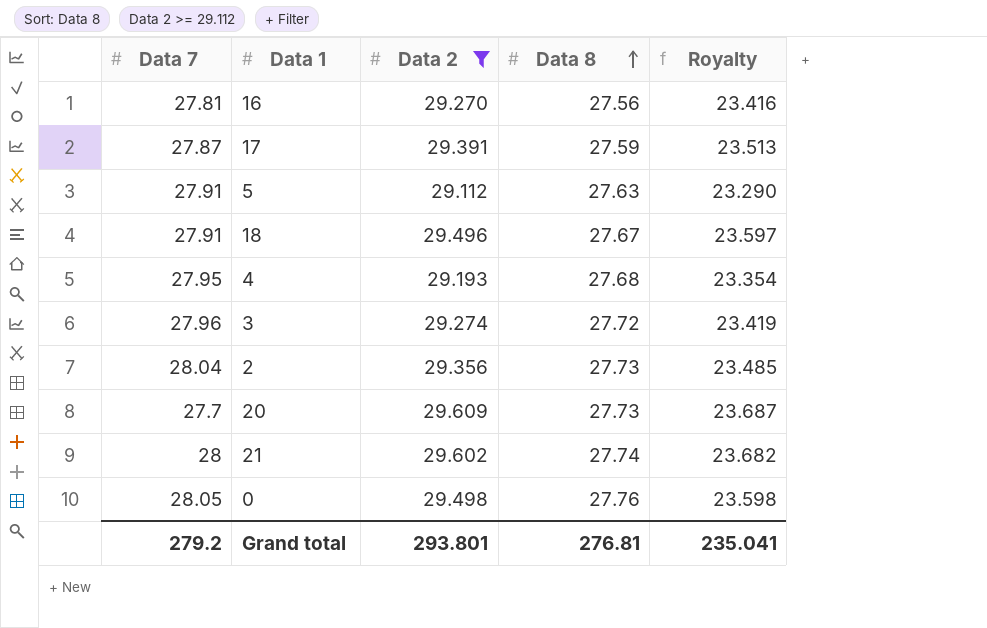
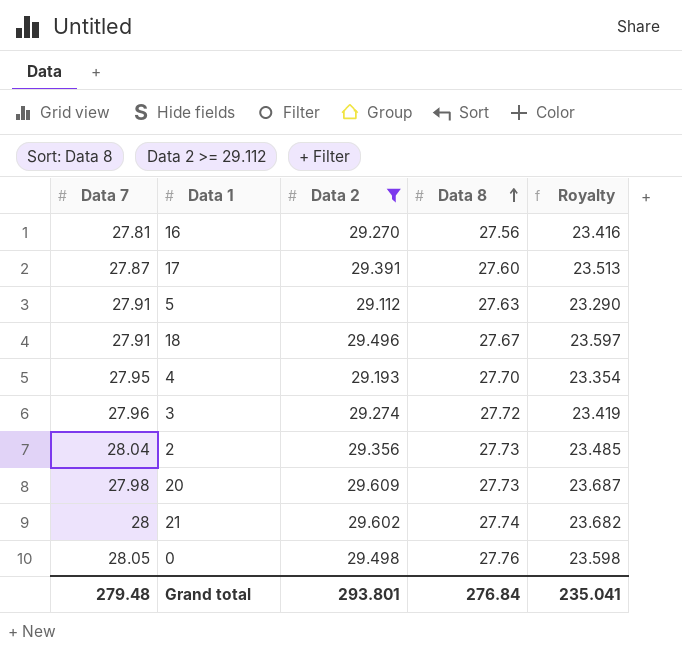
17 | Data 8: 27.59 -> 27.60
4 | Data 8: 27.68 -> 27.70
20 | Data 7: 27.7 -> 27.98
Grand total | Data 7: 279.2 -> 279.48
Grand total | Data 8: 276.81 -> 276.84

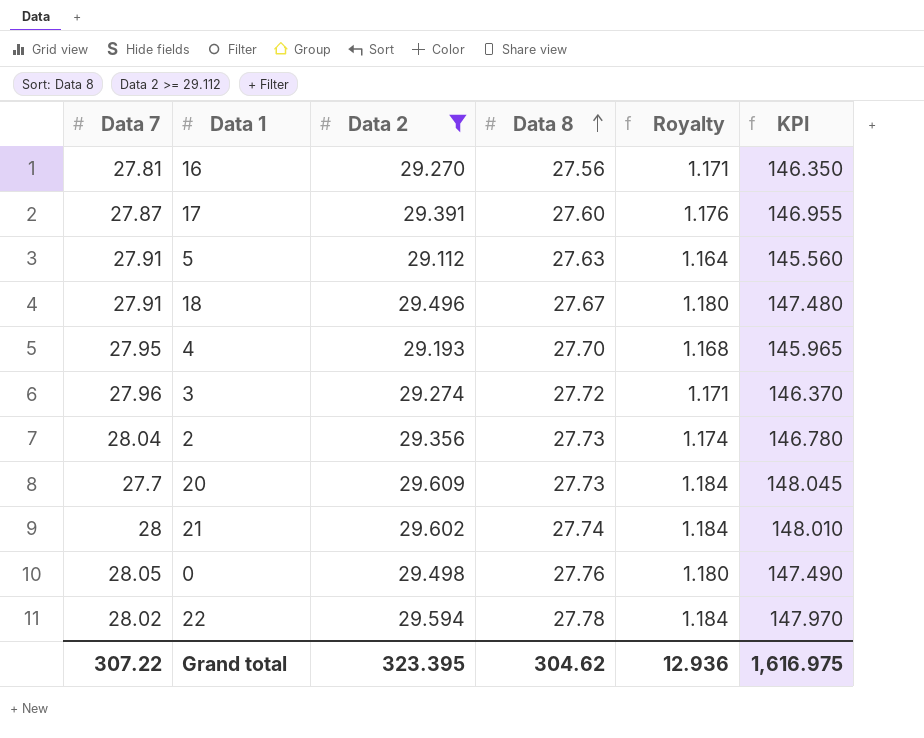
column Royalty | formula: [Data 2] * 0.8 -> [Data 2] * 0.04
column KPI | formula: none -> [Data 2] * 5
20 | Data 7: 27.98 -> 27.7
row 22: none -> 28.02 | 29.594 | 27.78 | 1.184 | 147.970
Grand total | Data 7: 279.48 -> 307.22
Grand total | Data 2: 293.801 -> 323.395
Grand total | Data 8: 276.84 -> 304.62
Grand total | Royalty: 235.041 -> 12.936

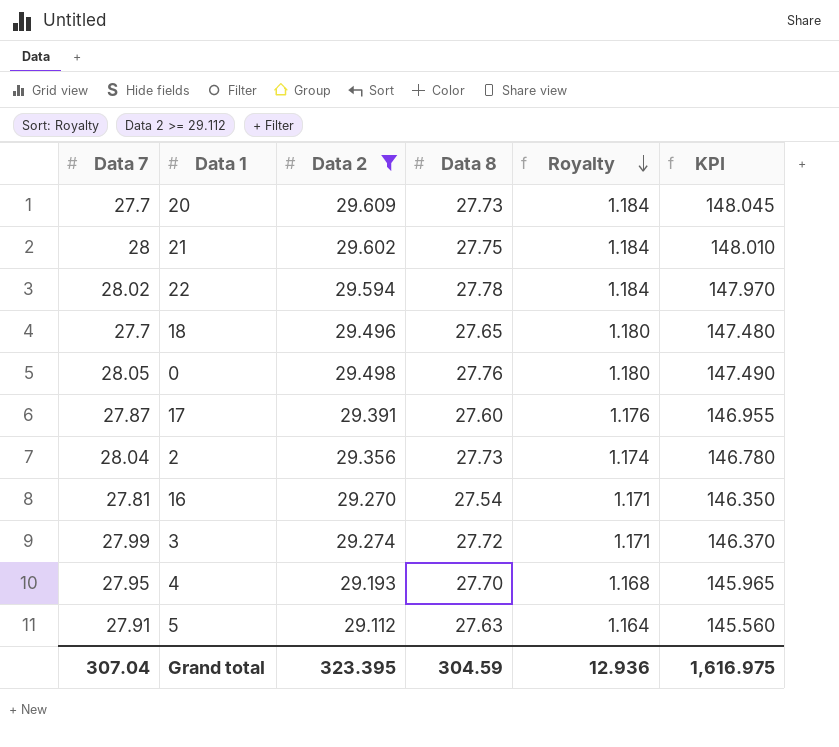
row order: Data 8 ascending -> Royalty descending
21 | Data 8: 27.74 -> 27.75
18 | Data 7: 27.91 -> 27.7
18 | Data 8: 27.67 -> 27.65
16 | Data 8: 27.56 -> 27.54
3 | Data 7: 27.96 -> 27.99
Grand total | Data 7: 307.22 -> 307.04
Grand total | Data 8: 304.62 -> 304.59

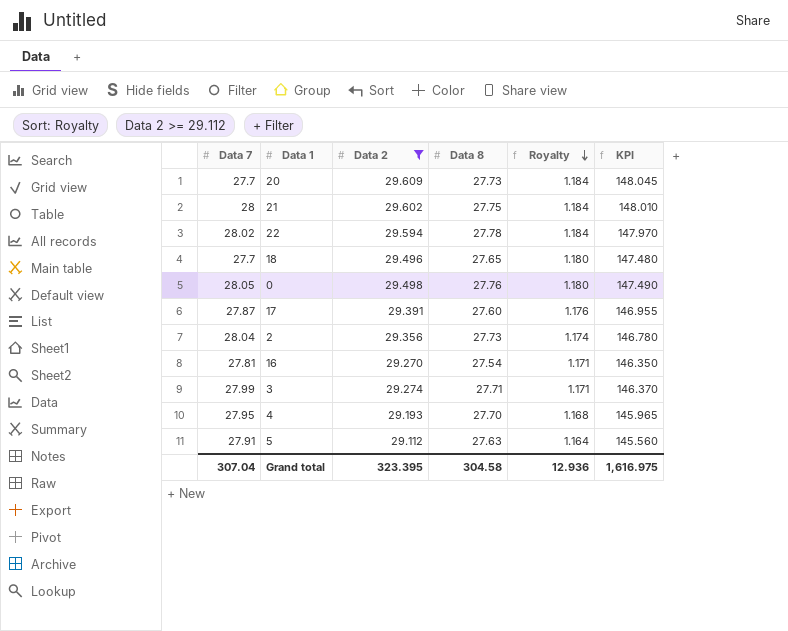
3 | Data 8: 27.72 -> 27.71
Grand total | Data 8: 304.59 -> 304.58

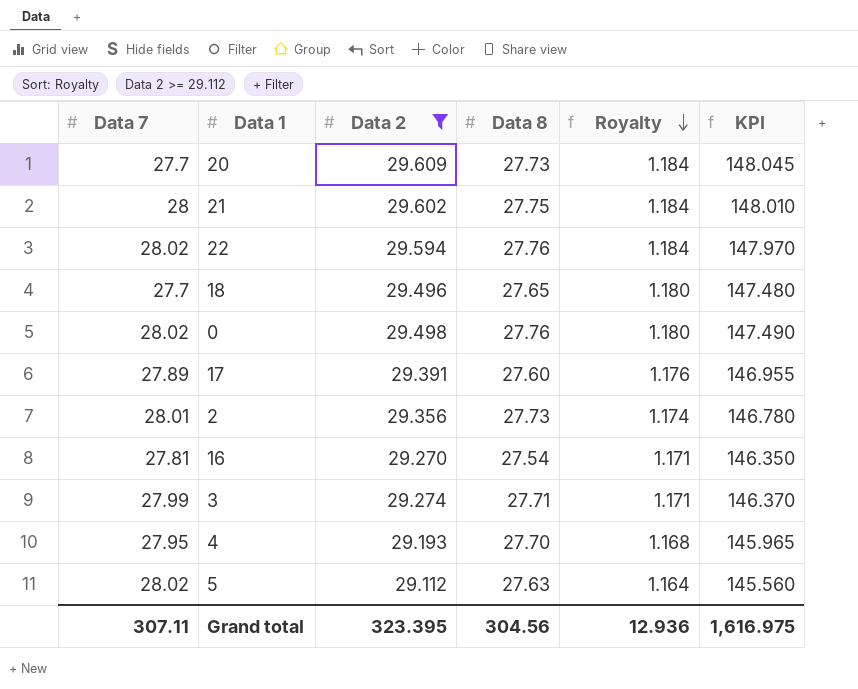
22 | Data 8: 27.78 -> 27.76
0 | Data 7: 28.05 -> 28.02
17 | Data 7: 27.87 -> 27.89
2 | Data 7: 28.04 -> 28.01
5 | Data 7: 27.91 -> 28.02
Grand total | Data 7: 307.04 -> 307.11
Grand total | Data 8: 304.58 -> 304.56

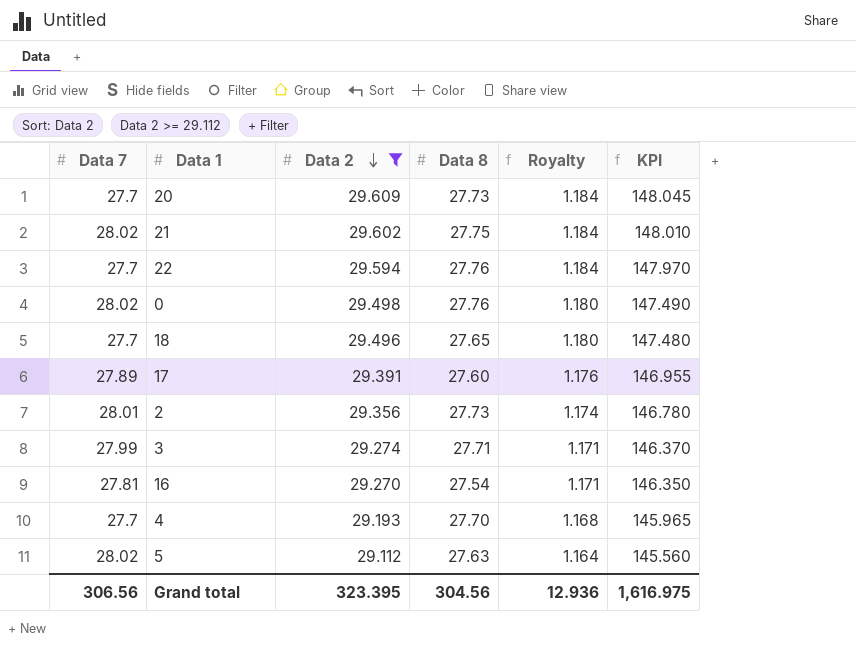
row order: Royalty descending -> Data 2 descending
21 | Data 7: 28 -> 28.02
22 | Data 7: 28.02 -> 27.7
4 | Data 7: 27.95 -> 27.7
Grand total | Data 7: 307.11 -> 306.56

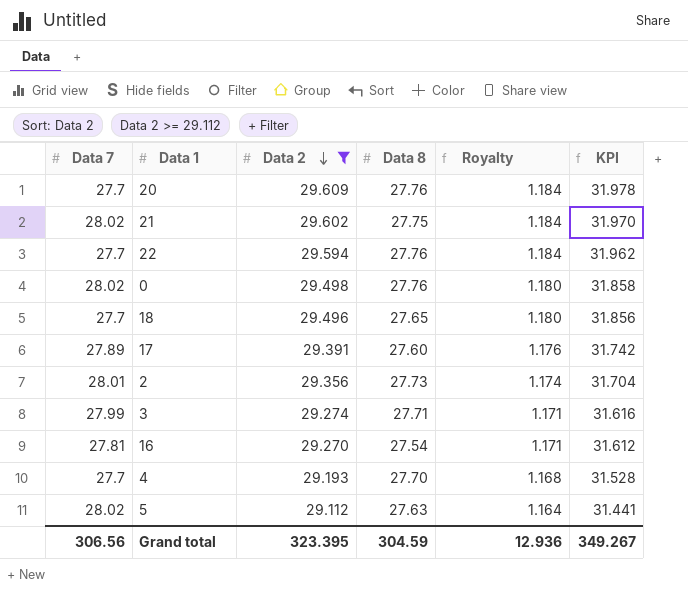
column KPI | formula: [Data 2] * 5 -> [Data 2] * 1.08
20 | Data 8: 27.73 -> 27.76
Grand total | Data 8: 304.56 -> 304.59
Grand total | KPI: 1,616.975 -> 349.267

